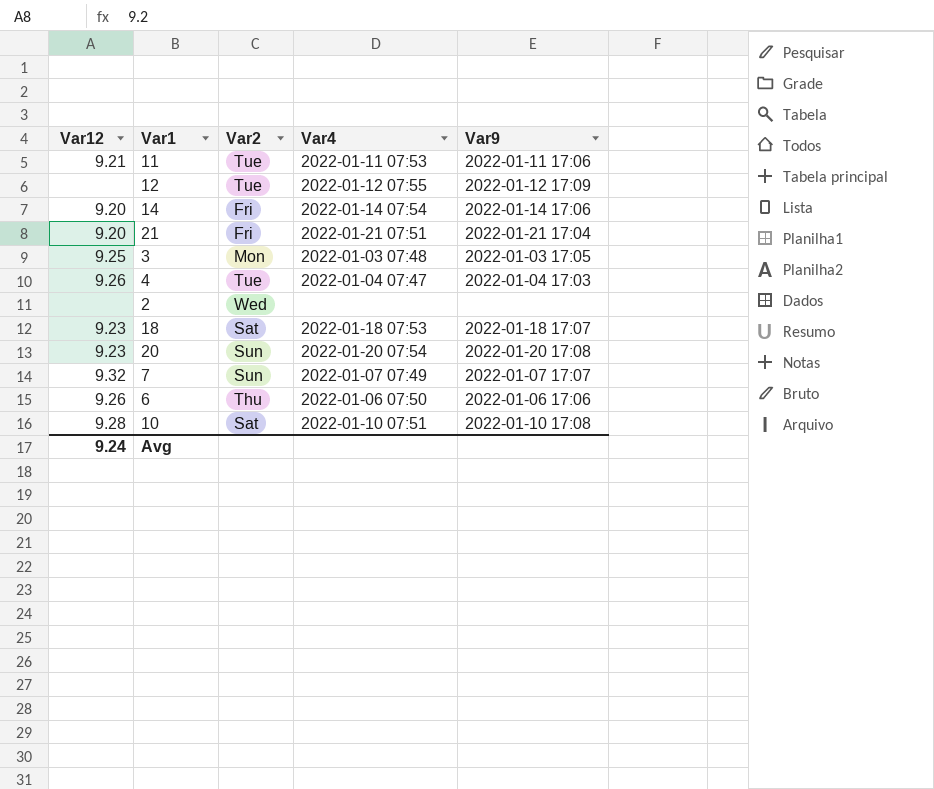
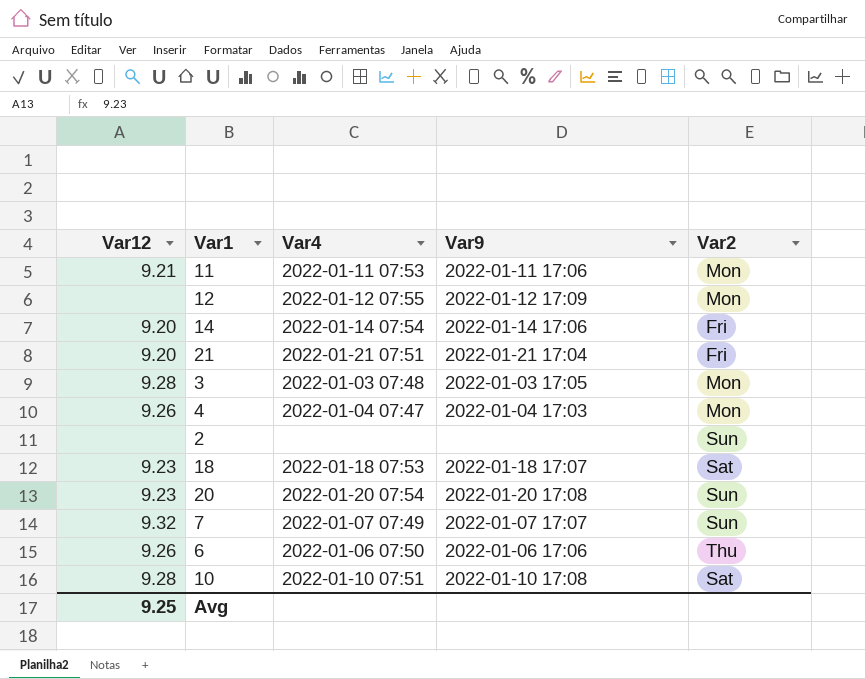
column Var2 | position: 3 -> 5
11 | Var2: Tue -> Mon
12 | Var2: Tue -> Mon
3 | Var12: 9.25 -> 9.28
4 | Var2: Tue -> Mon
2 | Var2: Wed -> Sun
Avg | Var12: 9.24 -> 9.25

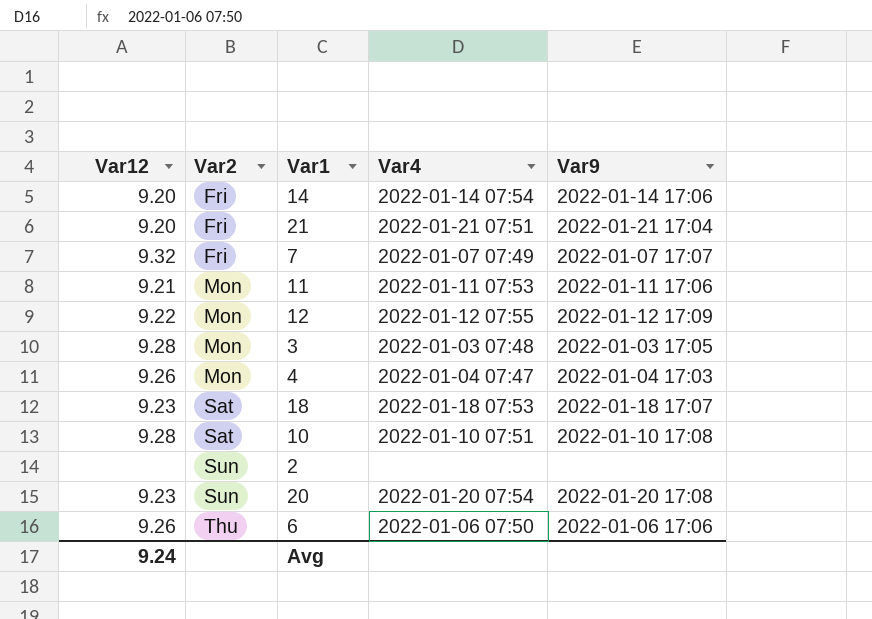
row order: none -> Var2 ascending
column Var2 | position: 5 -> 2
7 | Var2: Sun -> Fri
12 | Var12: none -> 9.22
Avg | Var12: 9.25 -> 9.24

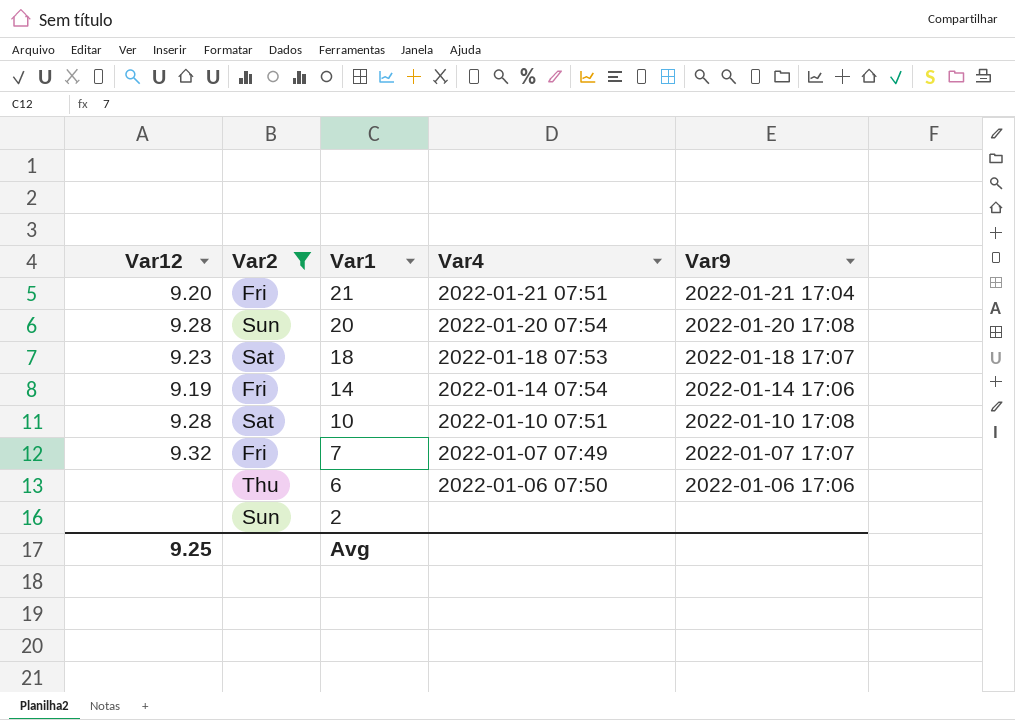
filter: none -> Var2 != Mon
row order: Var2 ascending -> Var1 descending
20 | Var12: 9.23 -> 9.28
14 | Var12: 9.20 -> 9.19
6 | Var12: 9.26 -> none
Avg | Var12: 9.24 -> 9.25

